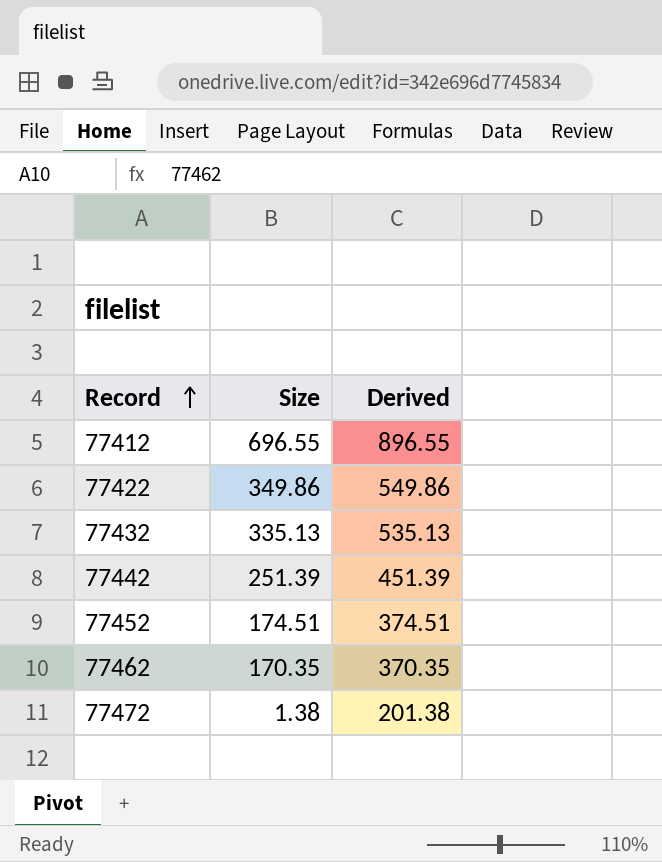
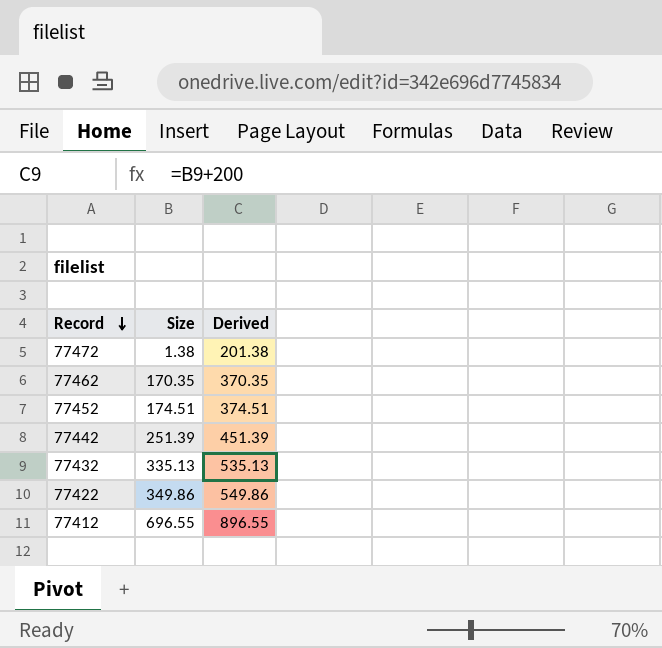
row order: Record ascending -> Record descending

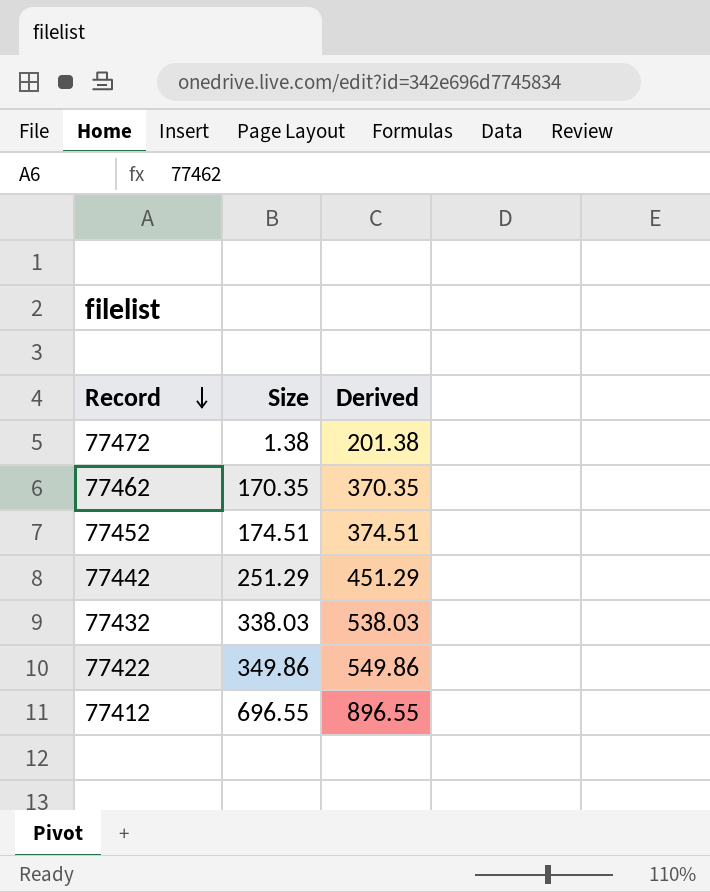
77442 | Size: 251.39 -> 251.29
77442 | Derived: 451.39 -> 451.29
77432 | Size: 335.13 -> 338.03
77432 | Derived: 535.13 -> 538.03

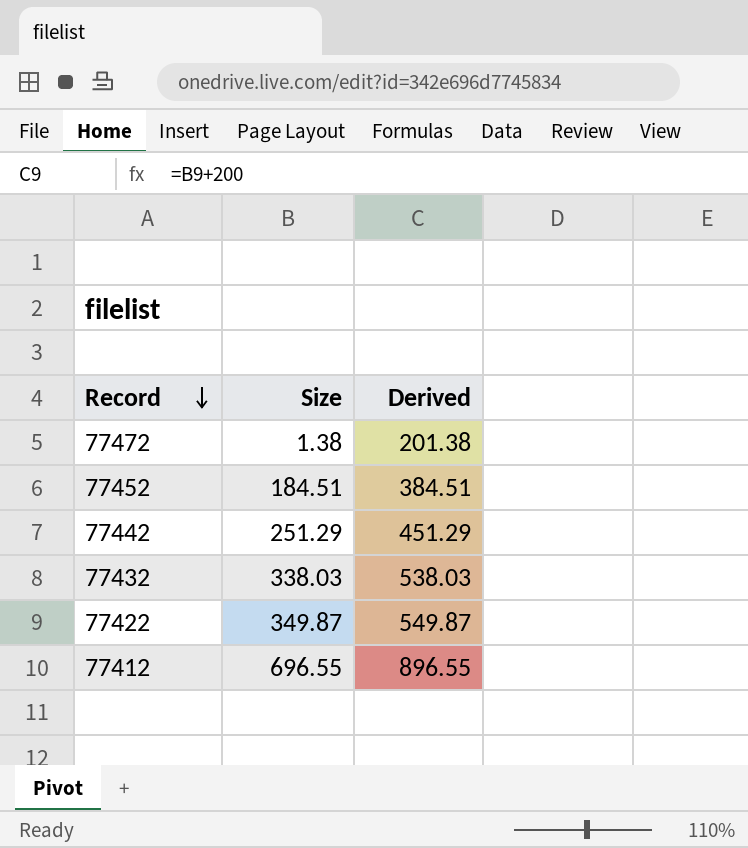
row 77462: 170.35 | 370.35 -> none
77452 | Size: 174.51 -> 184.51
77452 | Derived: 374.51 -> 384.51
77422 | Size: 349.86 -> 349.87
77422 | Derived: 549.86 -> 549.87

